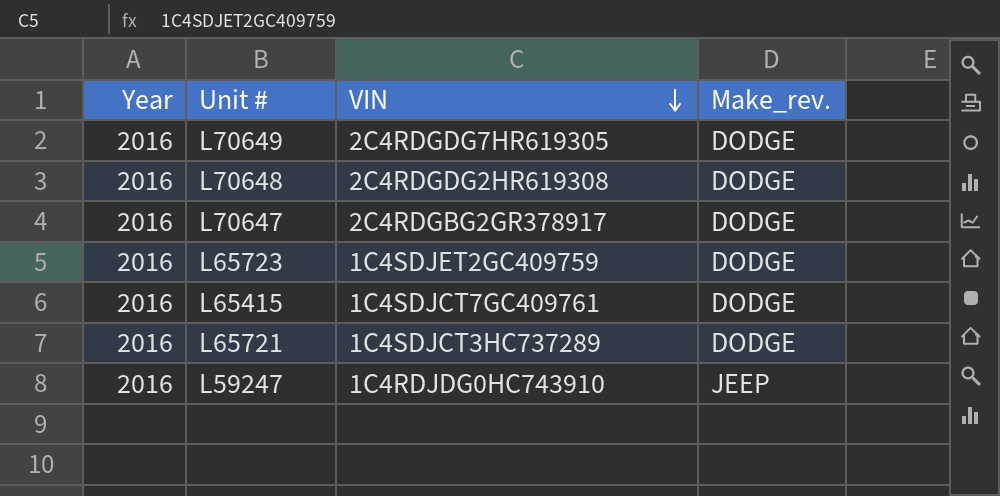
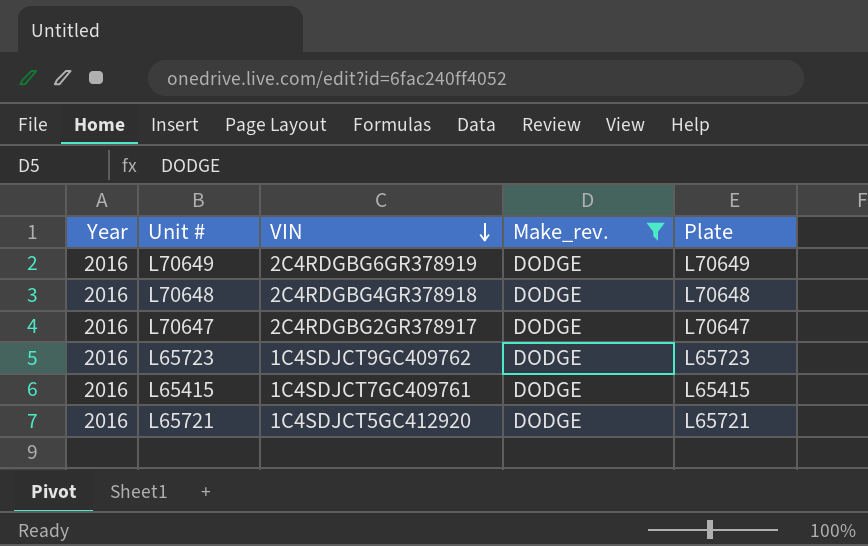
filter: none -> Make_rev. = DODGE
column Plate | position: none -> 5
L70649 | VIN: 2C4RDGDG7HR619305 -> 2C4RDGBG6GR378919
L70648 | VIN: 2C4RDGDG2HR619308 -> 2C4RDGBG4GR378918
L65723 | VIN: 1C4SDJET2GC409759 -> 1C4SDJCT9GC409762
L65721 | VIN: 1C4SDJCT3HC737289 -> 1C4SDJCT5GC412920

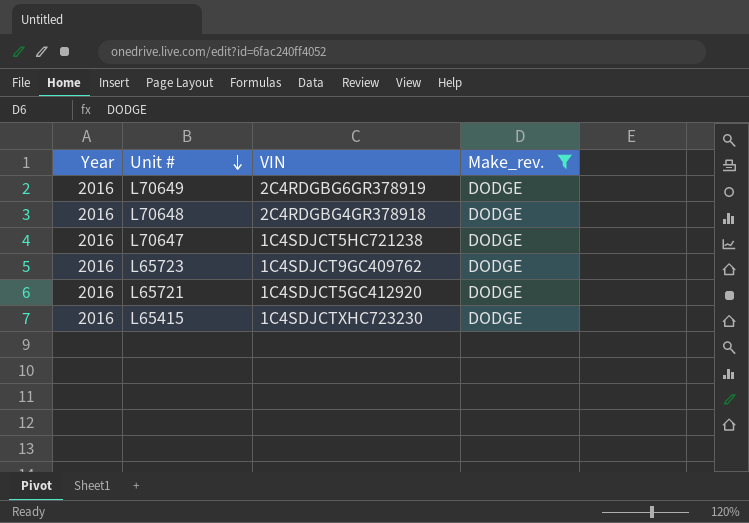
row order: VIN descending -> Unit # descending
column Plate | position: 5 -> none
L70647 | VIN: 2C4RDGBG2GR378917 -> 1C4SDJCT5HC721238
L65415 | VIN: 1C4SDJCT7GC409761 -> 1C4SDJCTXHC723230

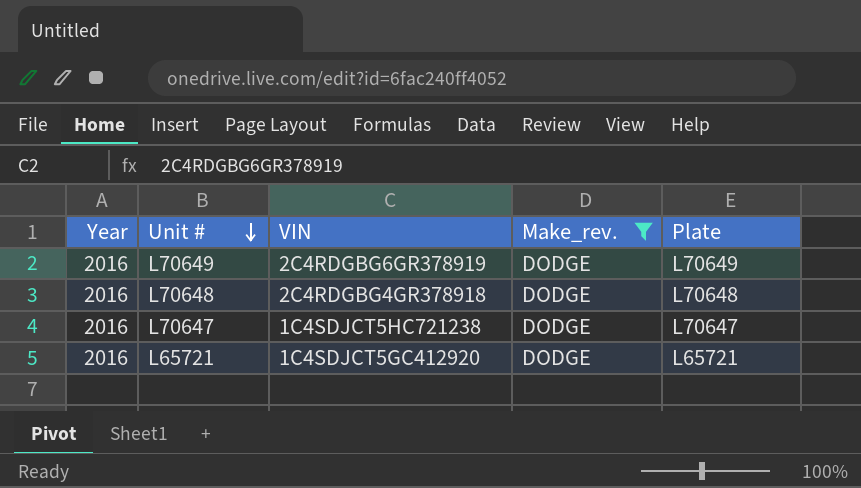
column Plate | position: none -> 5
row L65723: 2016 | 1C4SDJCT9GC409762 | DODGE -> none
row L65415: 2016 | 1C4SDJCTXHC723230 | DODGE -> none

